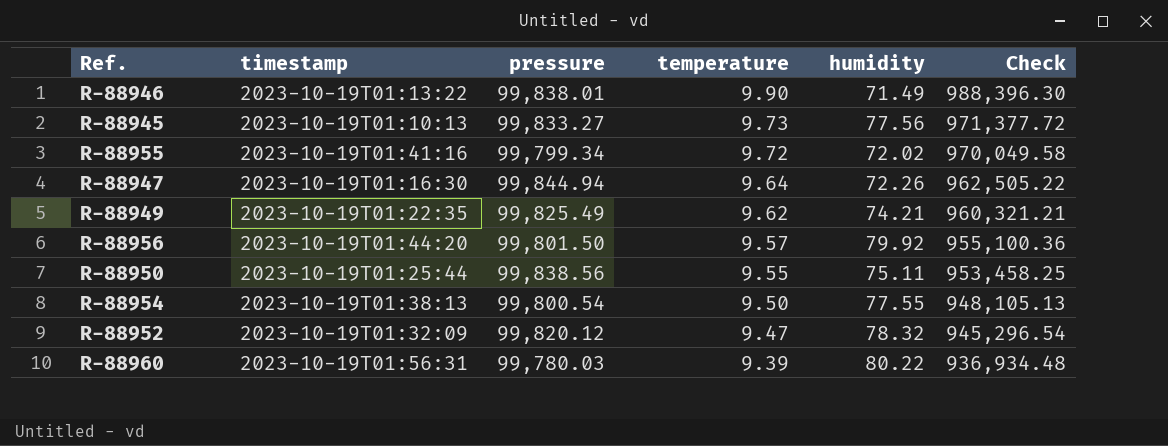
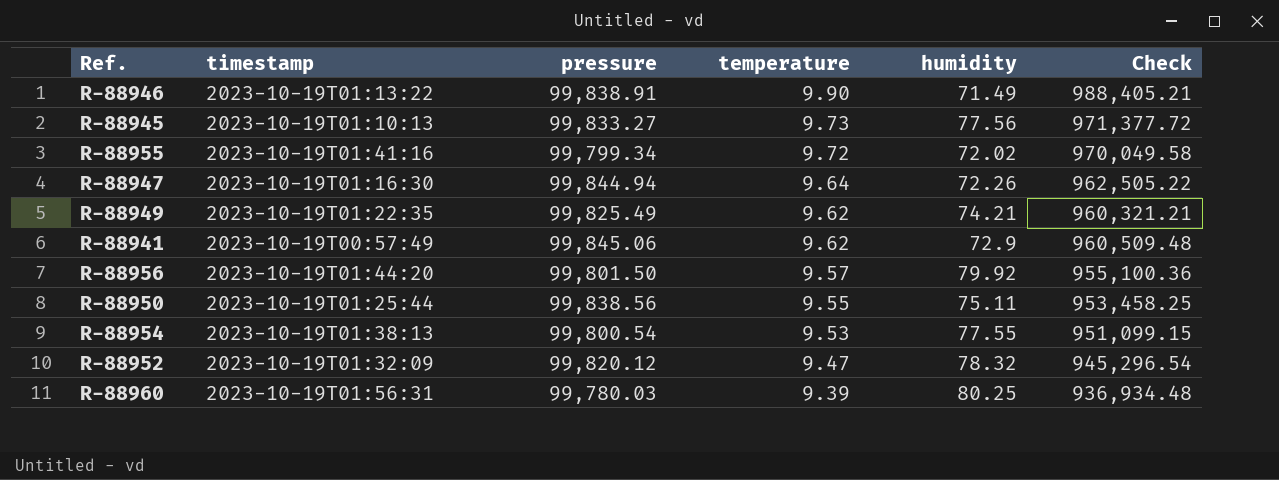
R-88946 | pressure: 99,838.01 -> 99,838.91
R-88946 | Check: 988,396.30 -> 988,405.21
row R-88941: none -> 2023-10-19T00:57:49 | 99,845.06 | 9.62 | 72.9 | 960,509.48
R-88954 | temperature: 9.50 -> 9.53
R-88954 | Check: 948,105.13 -> 951,099.15
R-88960 | humidity: 80.22 -> 80.25

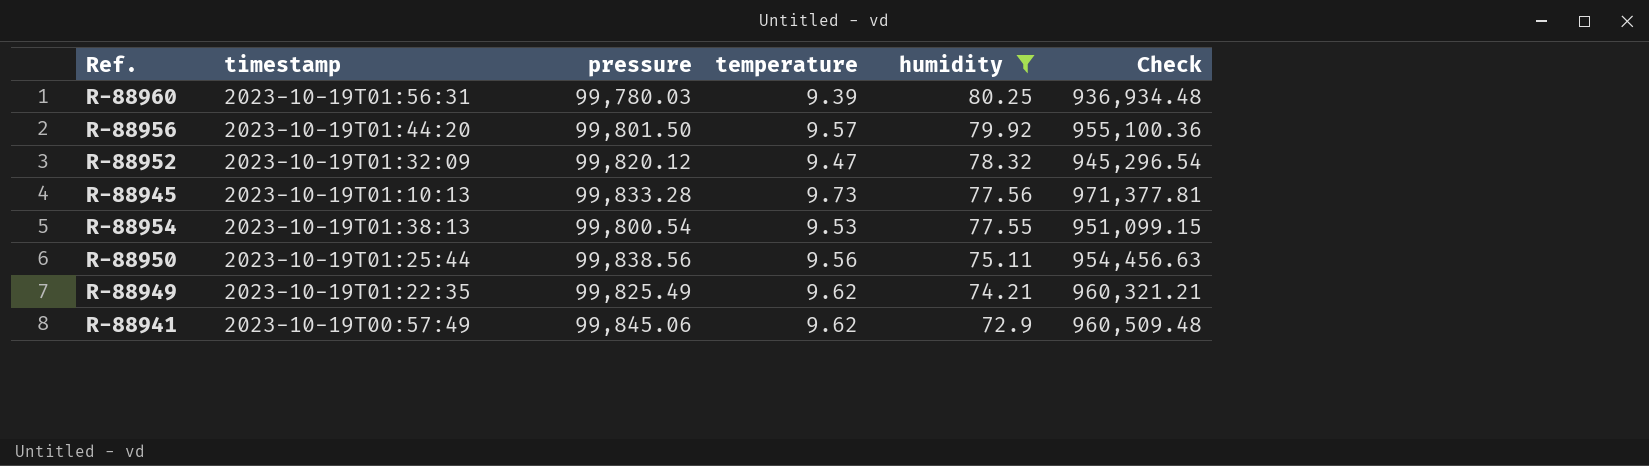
filter: none -> humidity >= 72.9
row order: temperature descending -> humidity descending
R-88945 | pressure: 99,833.27 -> 99,833.28
R-88945 | Check: 971,377.72 -> 971,377.81
R-88950 | temperature: 9.55 -> 9.56
R-88950 | Check: 953,458.25 -> 954,456.63

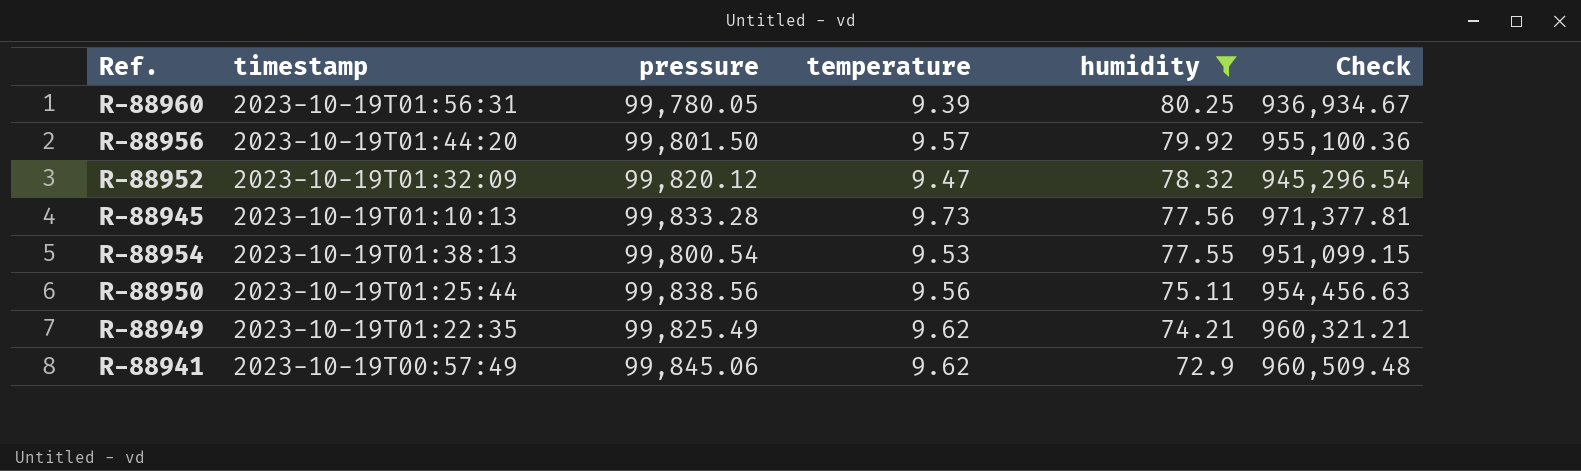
R-88960 | pressure: 99,780.03 -> 99,780.05
R-88960 | Check: 936,934.48 -> 936,934.67

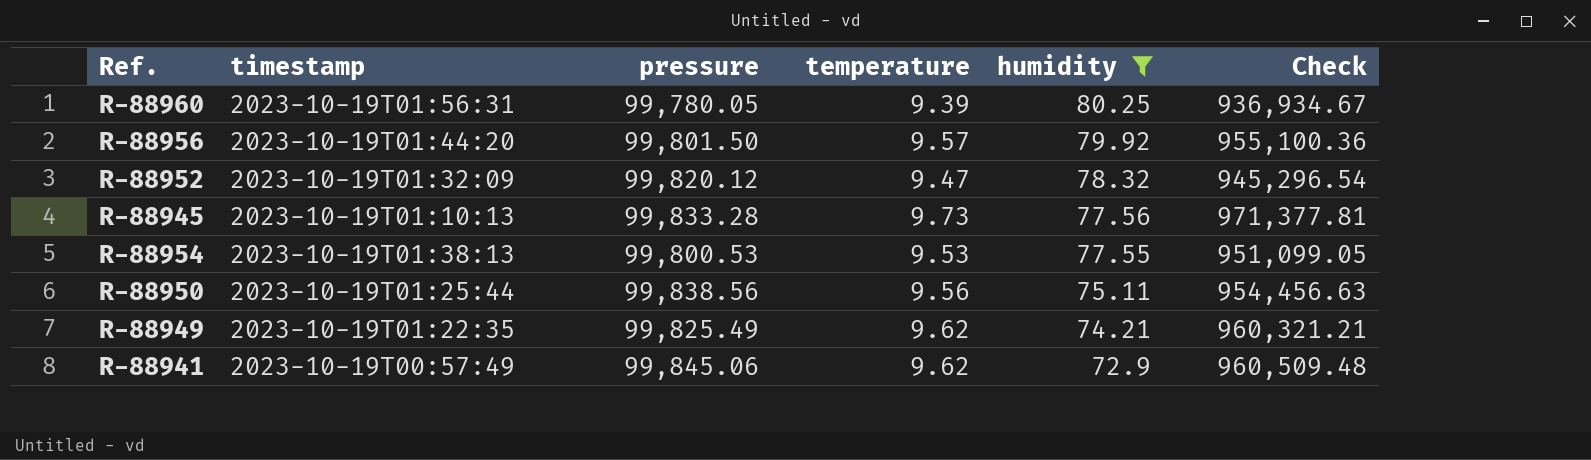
R-88954 | pressure: 99,800.54 -> 99,800.53
R-88954 | Check: 951,099.15 -> 951,099.05

